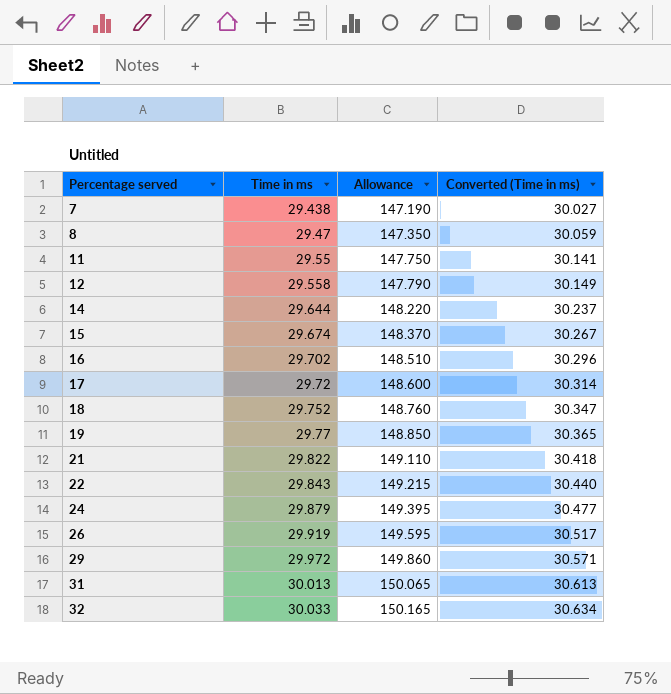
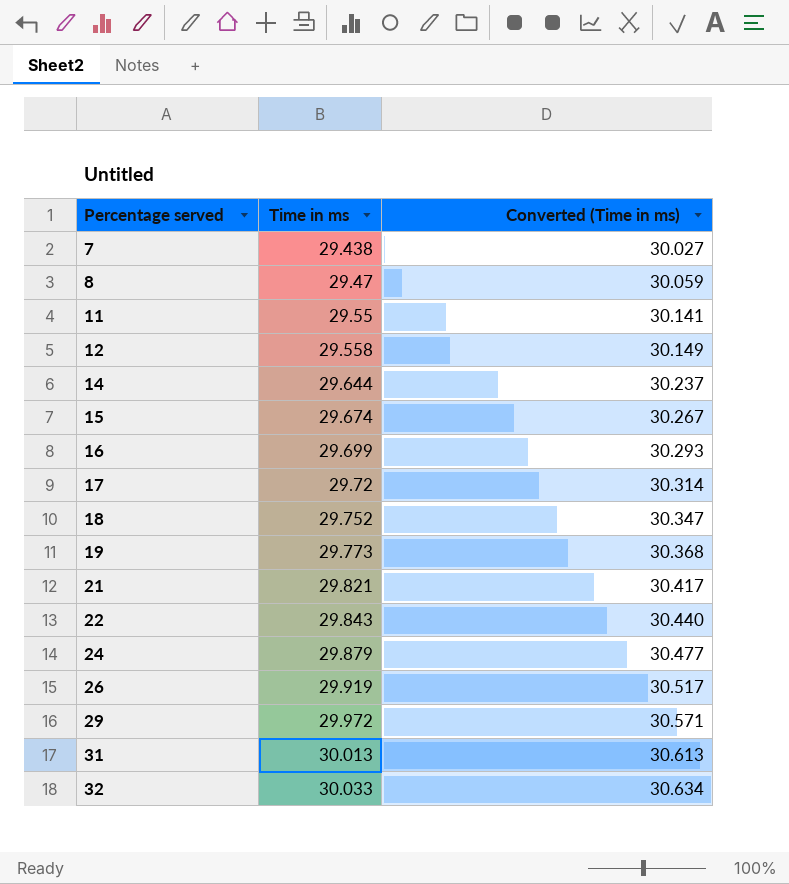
column Allowance | formula: [Time in ms] * 5 -> none
16 | Time in ms: 29.702 -> 29.699
16 | Converted (Time in ms): 30.296 -> 30.293
19 | Time in ms: 29.77 -> 29.773
19 | Converted (Time in ms): 30.365 -> 30.368
21 | Time in ms: 29.822 -> 29.821
21 | Converted (Time in ms): 30.418 -> 30.417

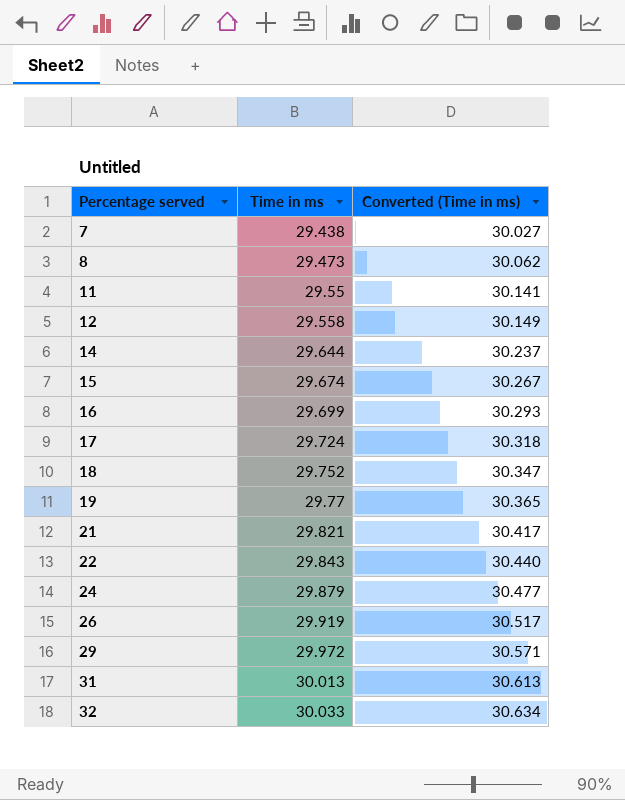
8 | Time in ms: 29.47 -> 29.473
8 | Converted (Time in ms): 30.059 -> 30.062
17 | Time in ms: 29.72 -> 29.724
17 | Converted (Time in ms): 30.314 -> 30.318
19 | Time in ms: 29.773 -> 29.77
19 | Converted (Time in ms): 30.368 -> 30.365

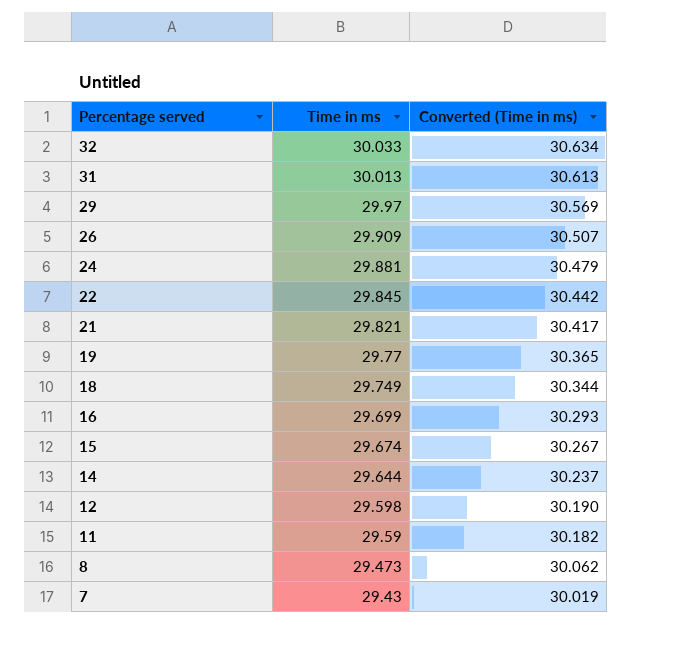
row order: Percentage served ascending -> Percentage served descending
row 17: 29.724 | 30.318 -> none
29 | Time in ms: 29.972 -> 29.97
29 | Converted (Time in ms): 30.571 -> 30.569
26 | Time in ms: 29.919 -> 29.909
26 | Converted (Time in ms): 30.517 -> 30.507
24 | Time in ms: 29.879 -> 29.881
24 | Converted (Time in ms): 30.477 -> 30.479
22 | Time in ms: 29.843 -> 29.845
22 | Converted (Time in ms): 30.440 -> 30.442
18 | Time in ms: 29.752 -> 29.749
18 | Converted (Time in ms): 30.347 -> 30.344
12 | Time in ms: 29.558 -> 29.598
12 | Converted (Time in ms): 30.149 -> 30.190
11 | Time in ms: 29.55 -> 29.59
11 | Converted (Time in ms): 30.141 -> 30.182
7 | Time in ms: 29.438 -> 29.43
7 | Converted (Time in ms): 30.027 -> 30.019

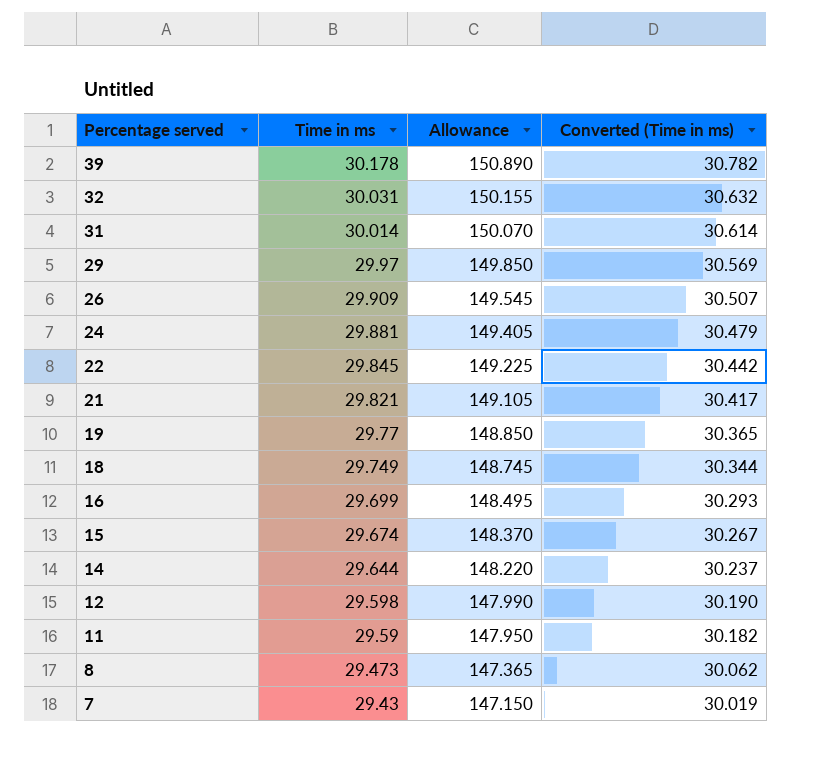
column Allowance | formula: none -> [Time in ms] * 5
row 39: none -> 30.178 | 150.890 | 30.782
32 | Time in ms: 30.033 -> 30.031
32 | Converted (Time in ms): 30.634 -> 30.632
31 | Time in ms: 30.013 -> 30.014
31 | Converted (Time in ms): 30.613 -> 30.614

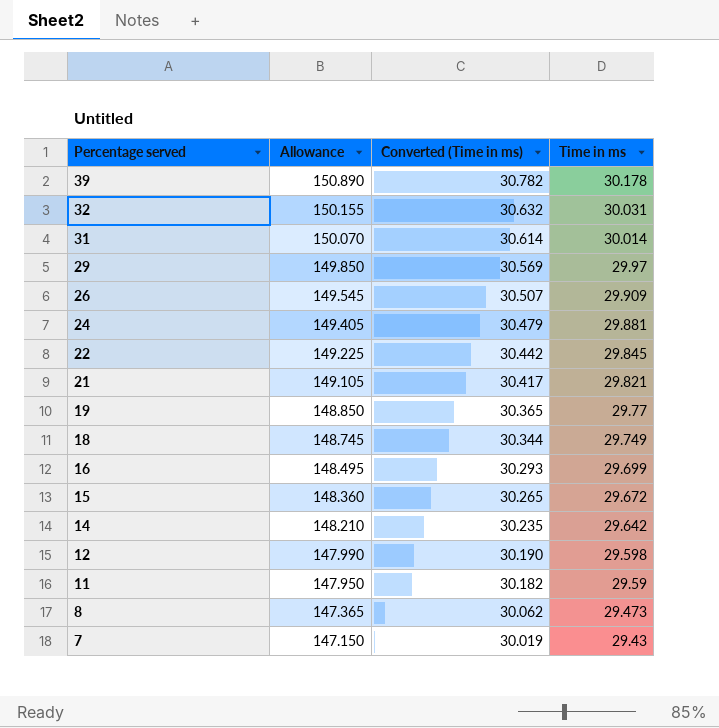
column Time in ms | position: 2 -> 4
15 | Allowance: 148.370 -> 148.360
15 | Converted (Time in ms): 30.267 -> 30.265
15 | Time in ms: 29.674 -> 29.672
14 | Allowance: 148.220 -> 148.210
14 | Converted (Time in ms): 30.237 -> 30.235
14 | Time in ms: 29.644 -> 29.642

